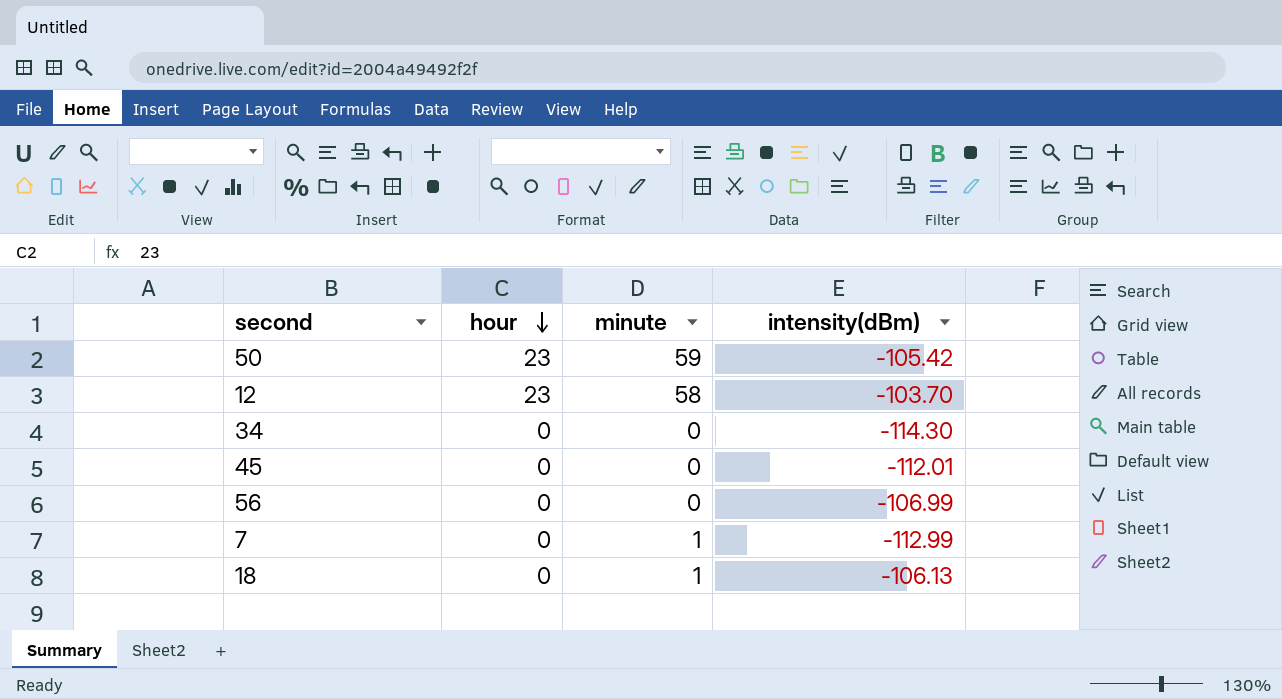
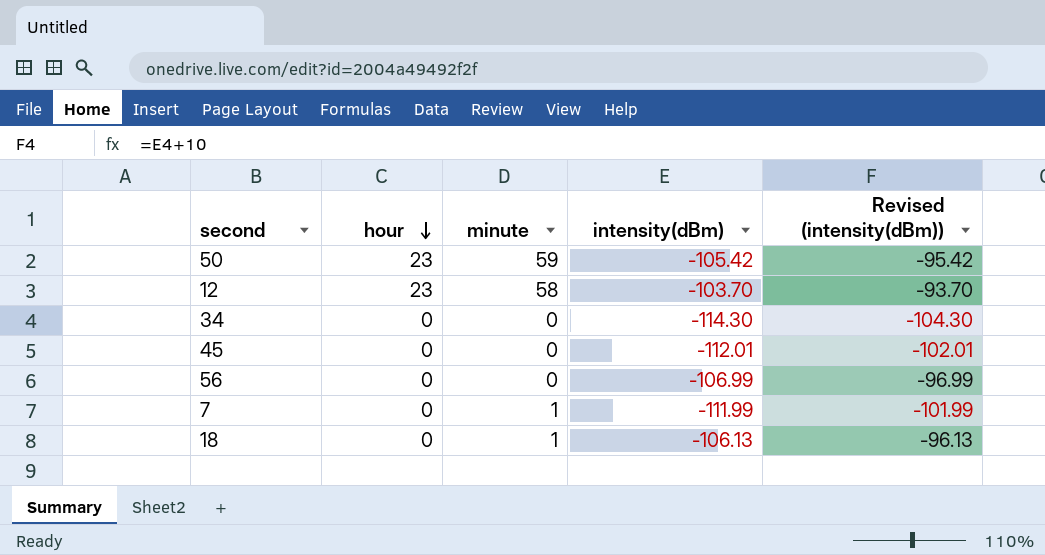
column Revised (intensity(dBm)) | formula: none -> [intensity(dBm)] + 10
7 | intensity(dBm): -112.99 -> -111.99

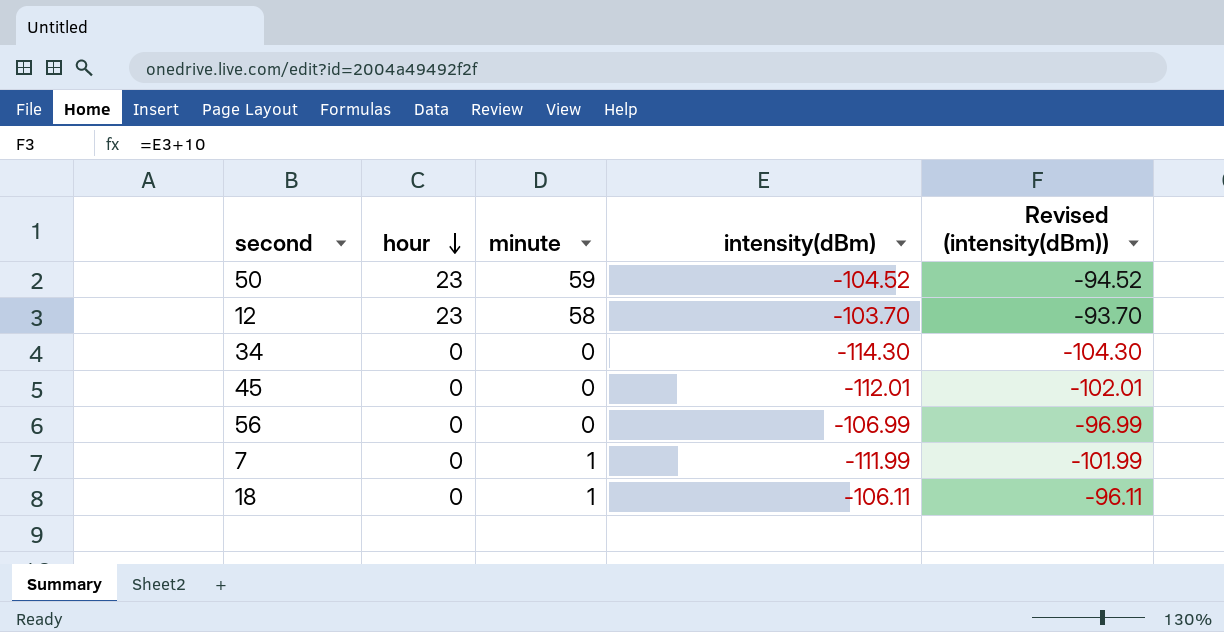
50 | intensity(dBm): -105.42 -> -104.52
50 | Revised (intensity(dBm)): -95.42 -> -94.52
18 | intensity(dBm): -106.13 -> -106.11
18 | Revised (intensity(dBm)): -96.13 -> -96.11

